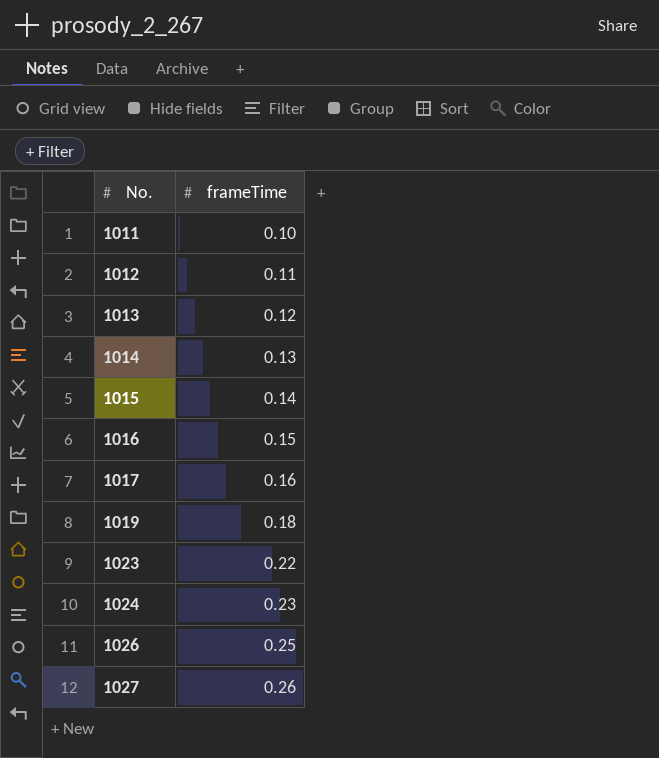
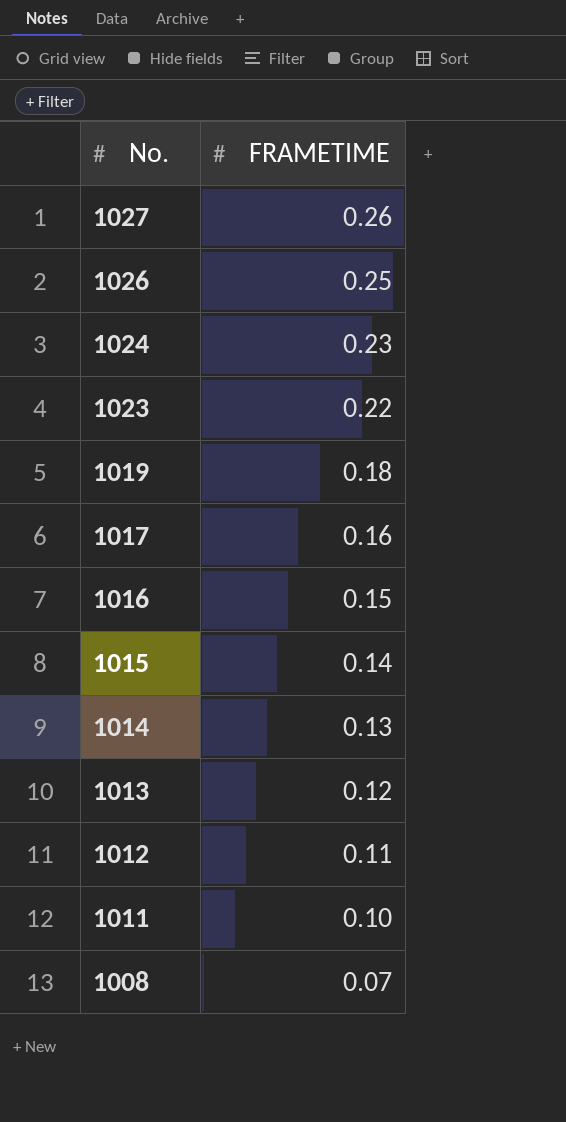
row order: No. ascending -> No. descending
column name: frameTime -> FRAMETIME
row 1008: none -> 0.07

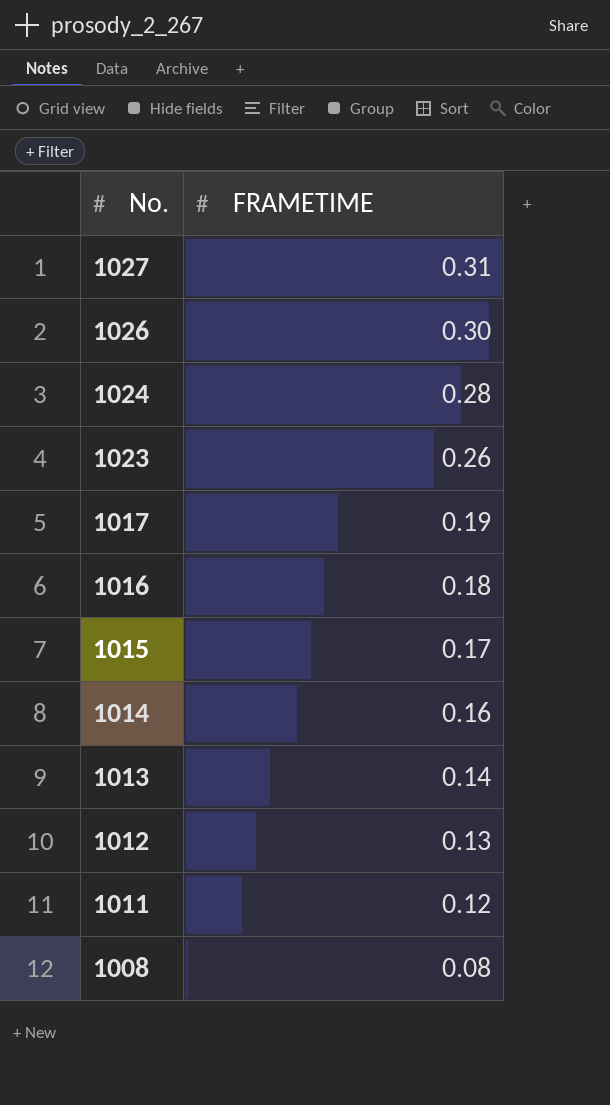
row 1019: 0.18 -> none
1027 | FRAMETIME: 0.26 -> 0.31
1026 | FRAMETIME: 0.25 -> 0.30
1024 | FRAMETIME: 0.23 -> 0.28
1023 | FRAMETIME: 0.22 -> 0.26
1017 | FRAMETIME: 0.16 -> 0.19
1016 | FRAMETIME: 0.15 -> 0.18
1015 | FRAMETIME: 0.14 -> 0.17
1014 | FRAMETIME: 0.13 -> 0.16
1013 | FRAMETIME: 0.12 -> 0.14
1012 | FRAMETIME: 0.11 -> 0.13
1011 | FRAMETIME: 0.10 -> 0.12
1008 | FRAMETIME: 0.07 -> 0.08

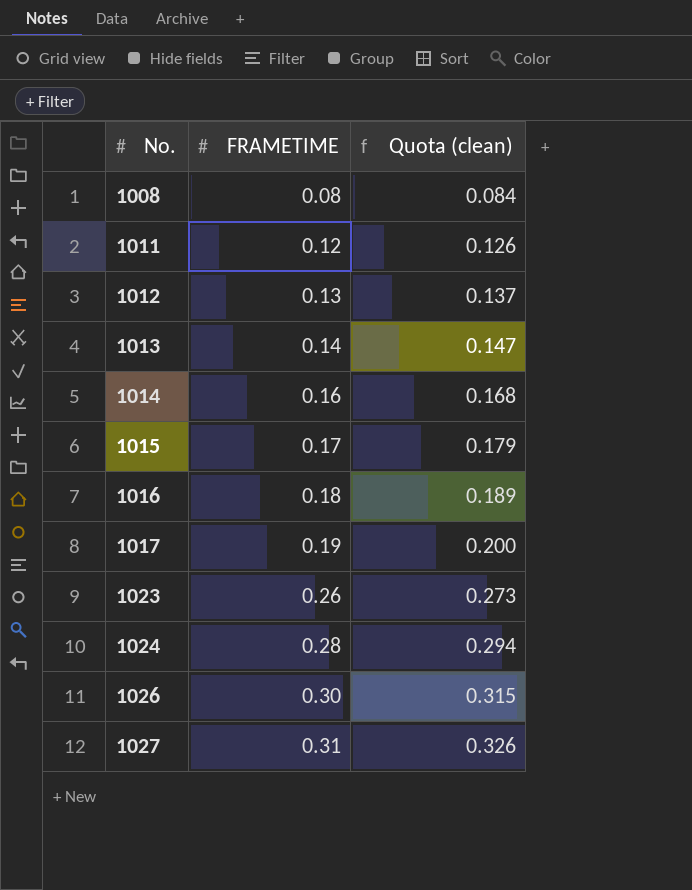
row order: No. descending -> No. ascending
column Quota (clean) | formula: none -> [FRAMETIME] * 1.05

